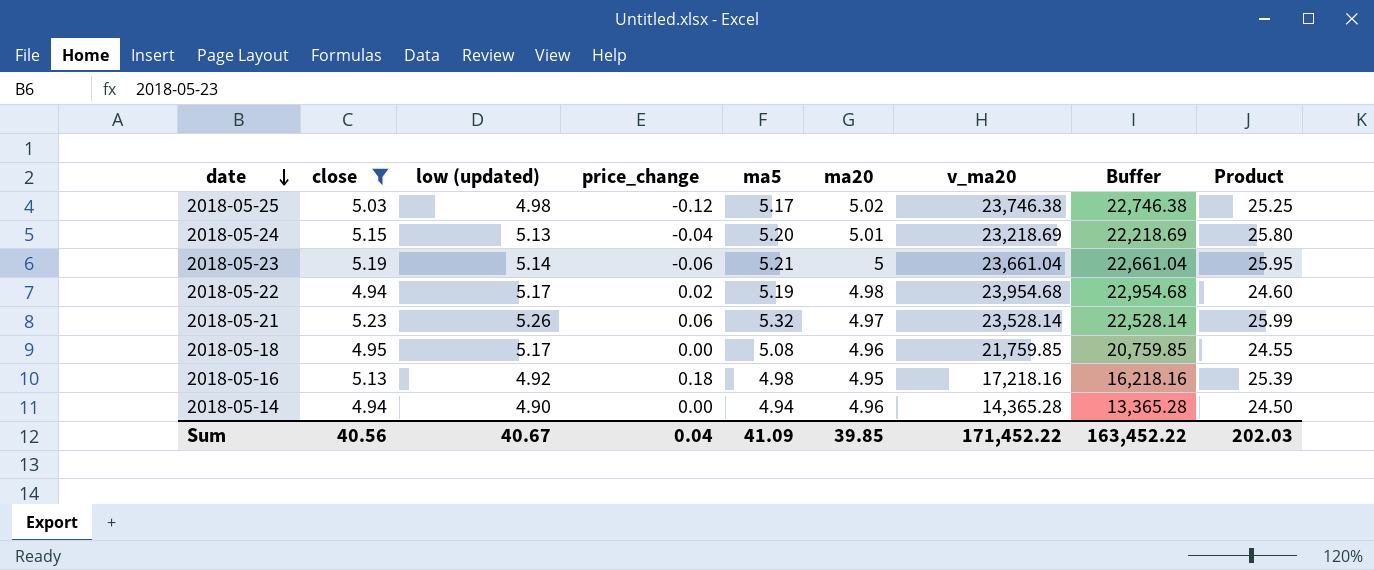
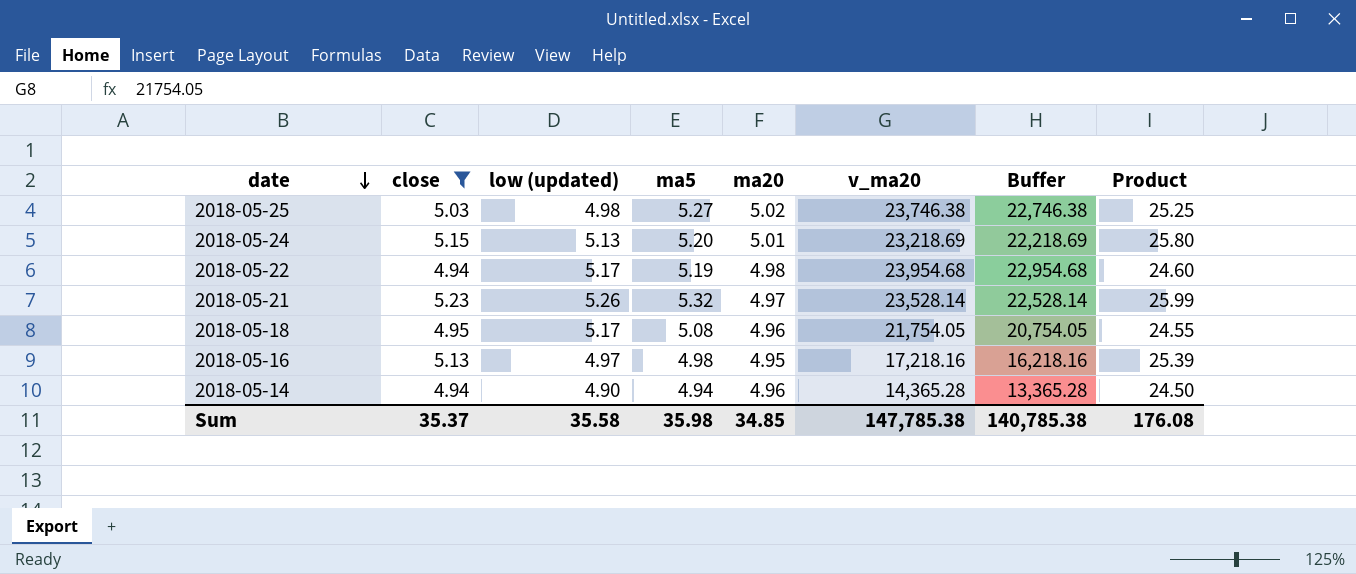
column price_change | position: 4 -> none
row 2018-05-23: 5.19 | 5.14 | -0.06 | 5.21 | 5 | 23,661.04 | 22,661.04 | 25.95 -> none
2018-05-25 | ma5: 5.17 -> 5.27
2018-05-18 | v_ma20: 21,759.85 -> 21,754.05
2018-05-18 | Buffer: 20,759.85 -> 20,754.05
2018-05-16 | low (updated): 4.92 -> 4.97
Sum | close: 40.56 -> 35.37
Sum | low (updated): 40.67 -> 35.58
Sum | ma5: 41.09 -> 35.98
Sum | ma20: 39.85 -> 34.85
Sum | v_ma20: 171,452.22 -> 147,785.38
Sum | Buffer: 163,452.22 -> 140,785.38
Sum | Product: 202.03 -> 176.08

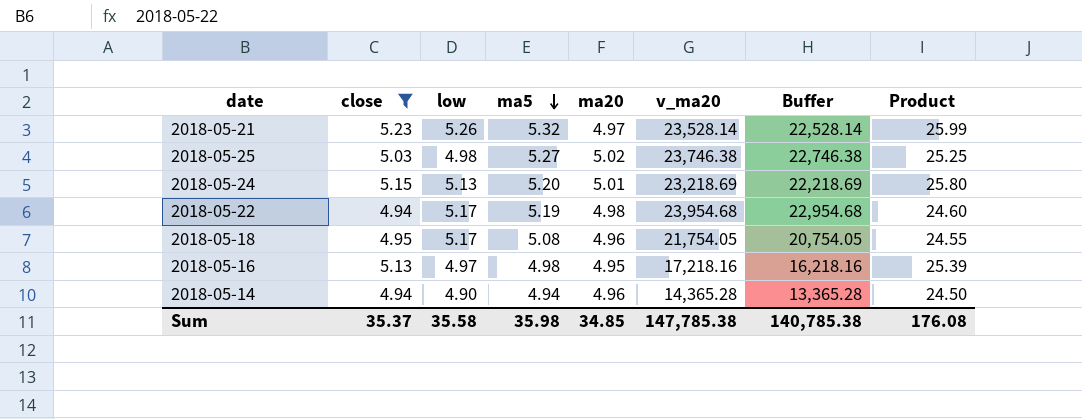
row order: date descending -> ma5 descending
column name: low (updated) -> low

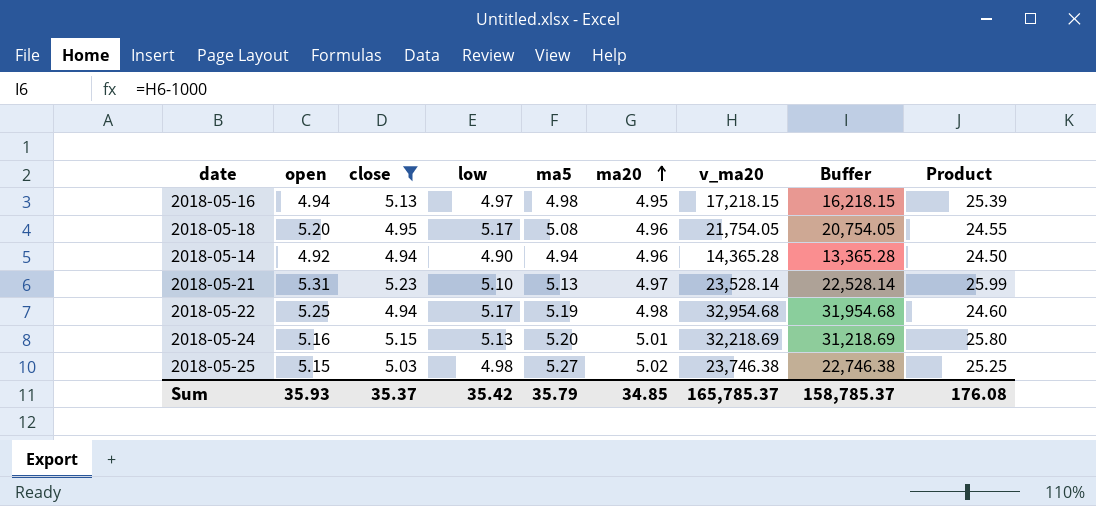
row order: ma5 descending -> ma20 ascending
column open | position: none -> 2
2018-05-16 | v_ma20: 17,218.16 -> 17,218.15
2018-05-16 | Buffer: 16,218.16 -> 16,218.15
2018-05-21 | low: 5.26 -> 5.10
2018-05-21 | ma5: 5.32 -> 5.13
2018-05-22 | v_ma20: 23,954.68 -> 32,954.68
2018-05-22 | Buffer: 22,954.68 -> 31,954.68
2018-05-24 | v_ma20: 23,218.69 -> 32,218.69
2018-05-24 | Buffer: 22,218.69 -> 31,218.69
Sum | low: 35.58 -> 35.42
Sum | ma5: 35.98 -> 35.79
Sum | v_ma20: 147,785.38 -> 165,785.37
Sum | Buffer: 140,785.38 -> 158,785.37

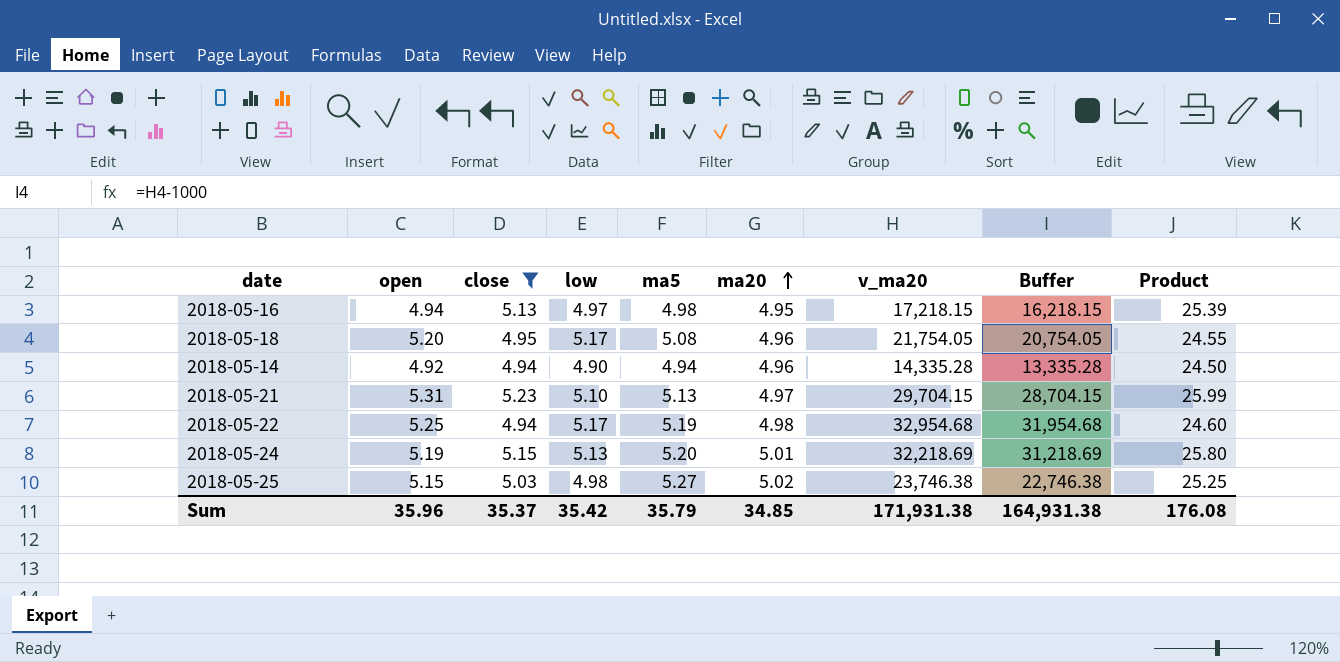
2018-05-14 | v_ma20: 14,365.28 -> 14,335.28
2018-05-14 | Buffer: 13,365.28 -> 13,335.28
2018-05-21 | v_ma20: 23,528.14 -> 29,704.15
2018-05-21 | Buffer: 22,528.14 -> 28,704.15
2018-05-24 | open: 5.16 -> 5.19
Sum | open: 35.93 -> 35.96
Sum | v_ma20: 165,785.37 -> 171,931.38
Sum | Buffer: 158,785.37 -> 164,931.38

